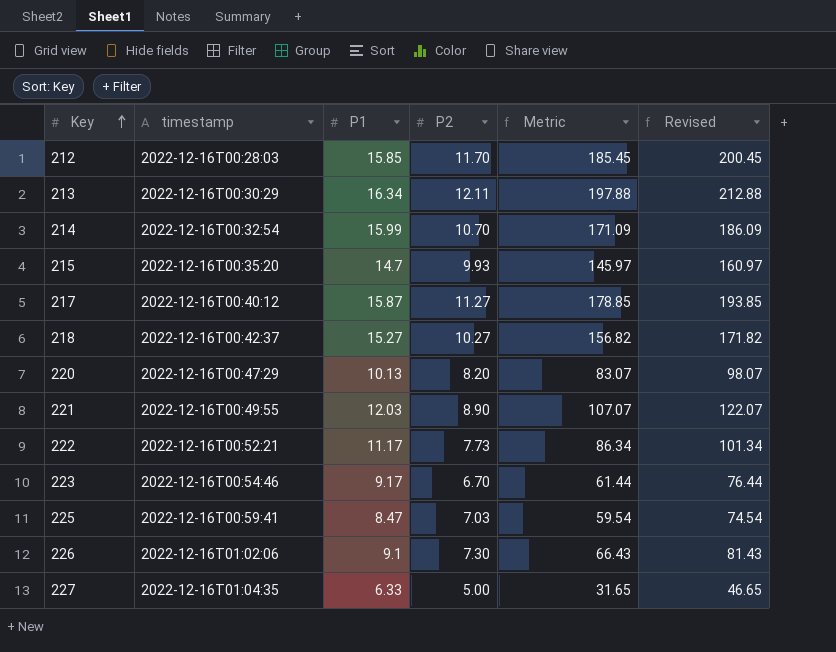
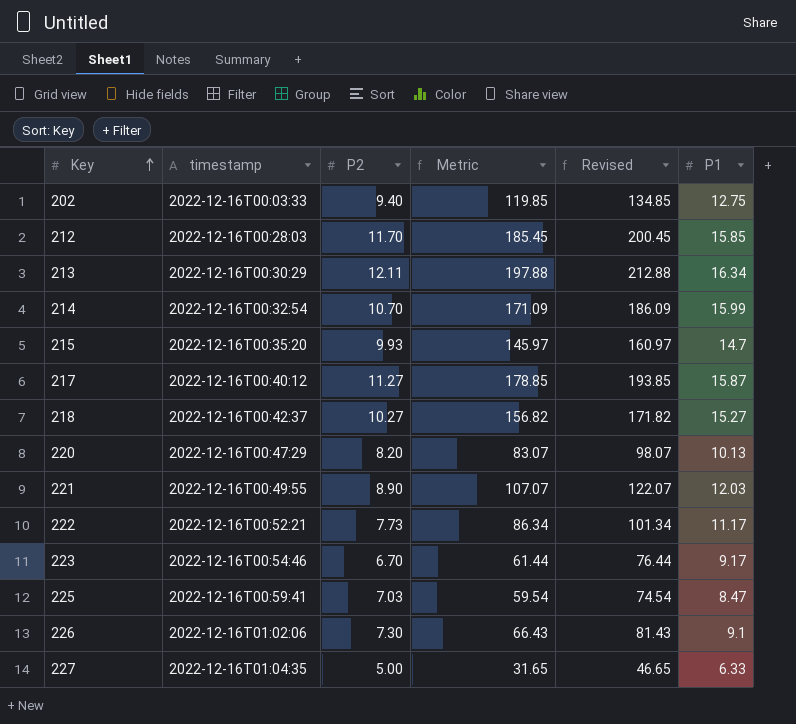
column P1 | position: 3 -> 6
row 202: none -> 2022-12-16T00:03:33 | 9.40 | 119.85 | 134.85 | 12.75

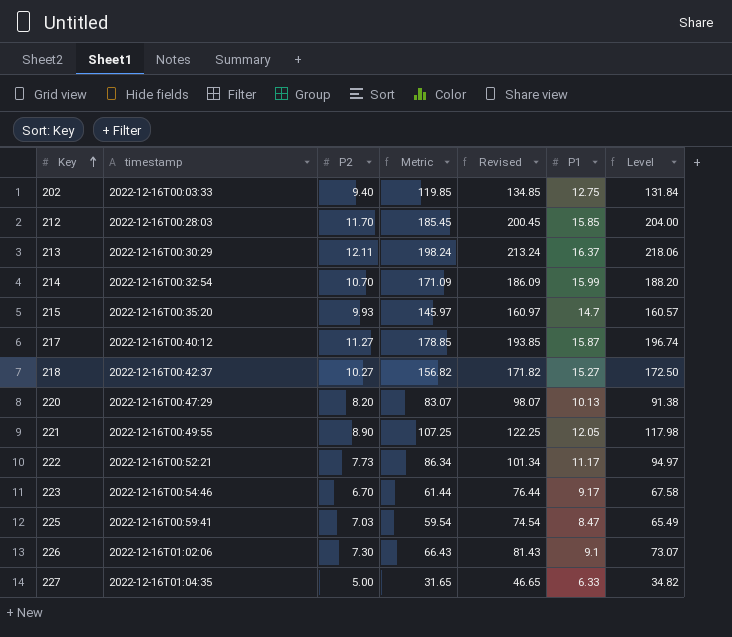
column Level | formula: none -> [Metric] * 1.1
213 | Metric: 197.88 -> 198.24
213 | Revised: 212.88 -> 213.24
213 | P1: 16.34 -> 16.37
221 | Metric: 107.07 -> 107.25
221 | Revised: 122.07 -> 122.25
221 | P1: 12.03 -> 12.05

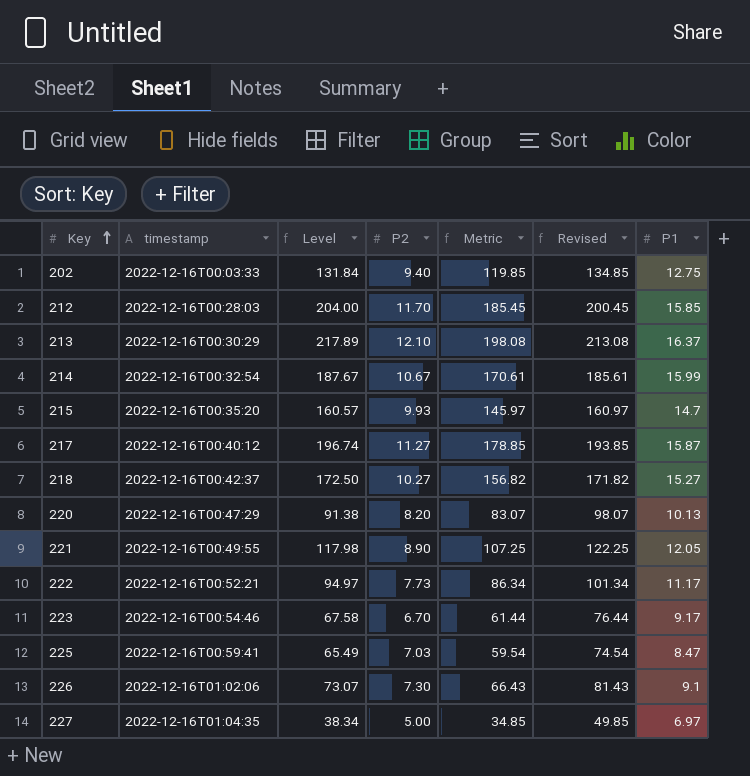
column Level | position: 7 -> 3
213 | Level: 218.06 -> 217.89
213 | P2: 12.11 -> 12.10
213 | Metric: 198.24 -> 198.08
213 | Revised: 213.24 -> 213.08
214 | Level: 188.20 -> 187.67
214 | P2: 10.70 -> 10.67
214 | Metric: 171.09 -> 170.61
214 | Revised: 186.09 -> 185.61
227 | Level: 34.82 -> 38.34
227 | Metric: 31.65 -> 34.85
227 | Revised: 46.65 -> 49.85
227 | P1: 6.33 -> 6.97

